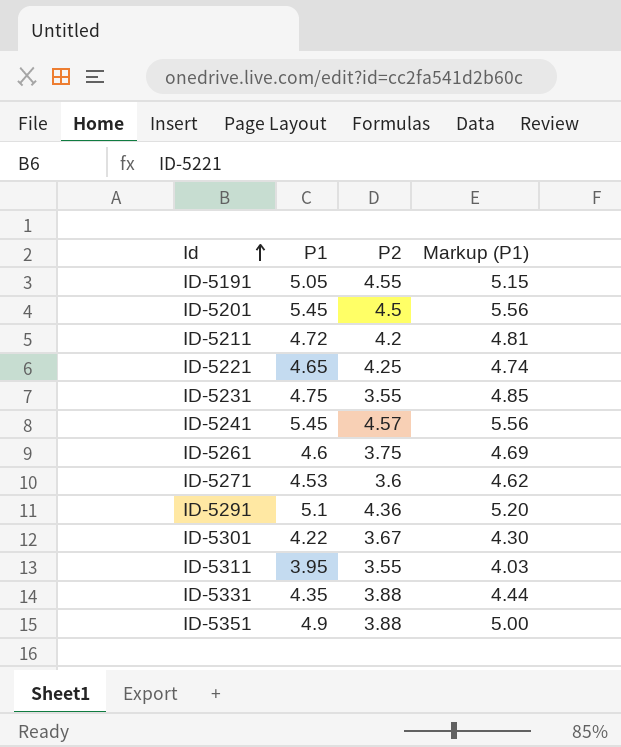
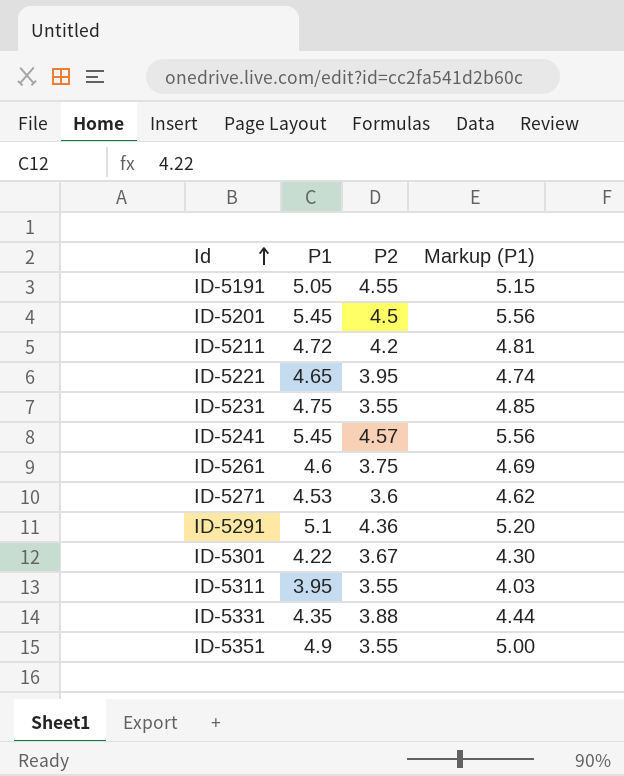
ID-5221 | P2: 4.25 -> 3.95
ID-5351 | P2: 3.88 -> 3.55

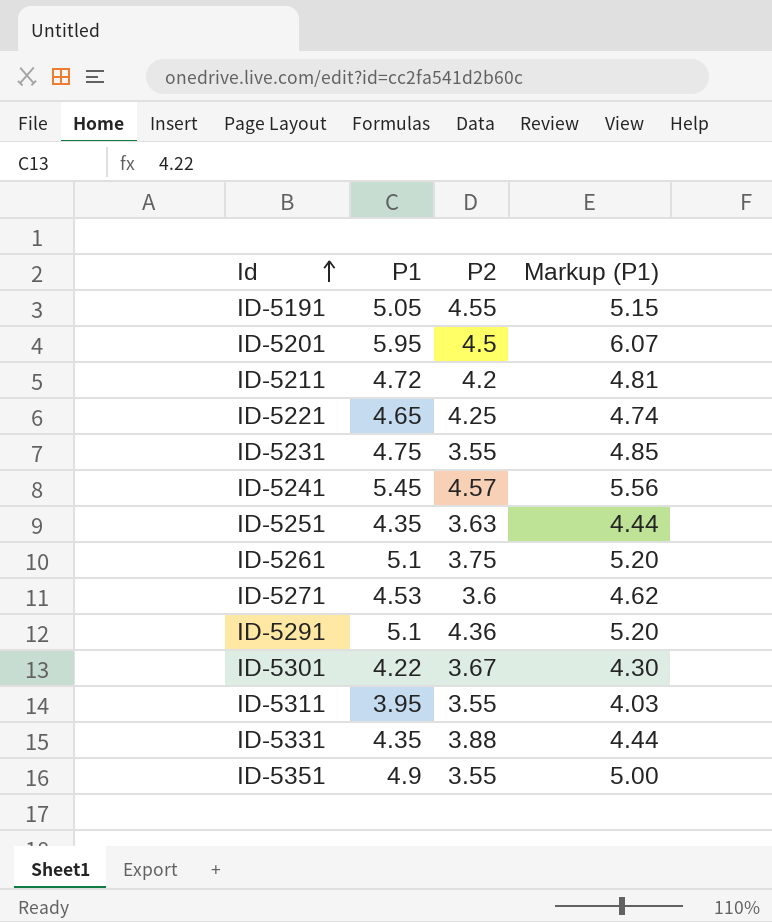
ID-5201 | P1: 5.45 -> 5.95
ID-5201 | Markup (P1): 5.56 -> 6.07
ID-5221 | P2: 3.95 -> 4.25
row ID-5251: none -> 4.35 | 3.63 | 4.44
ID-5261 | P1: 4.6 -> 5.1
ID-5261 | Markup (P1): 4.69 -> 5.20

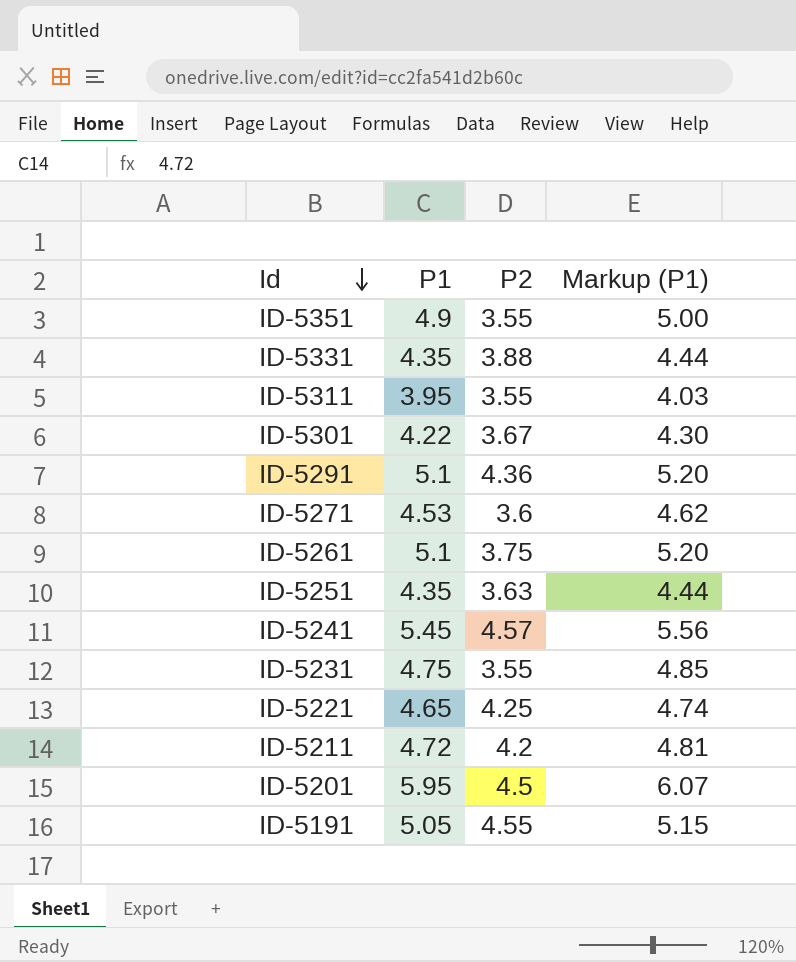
row order: Id ascending -> Id descending

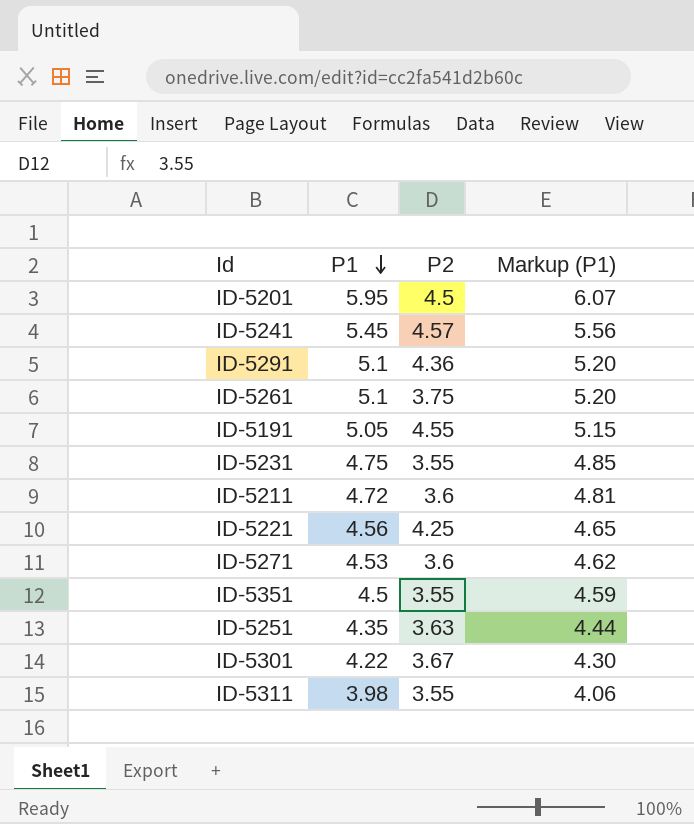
row order: Id descending -> P1 descending
row ID-5331: 4.35 | 3.88 | 4.44 -> none
ID-5211 | P2: 4.2 -> 3.6
ID-5221 | P1: 4.65 -> 4.56
ID-5221 | Markup (P1): 4.74 -> 4.65
ID-5351 | P1: 4.9 -> 4.5
ID-5351 | Markup (P1): 5.00 -> 4.59
ID-5311 | P1: 3.95 -> 3.98
ID-5311 | Markup (P1): 4.03 -> 4.06

